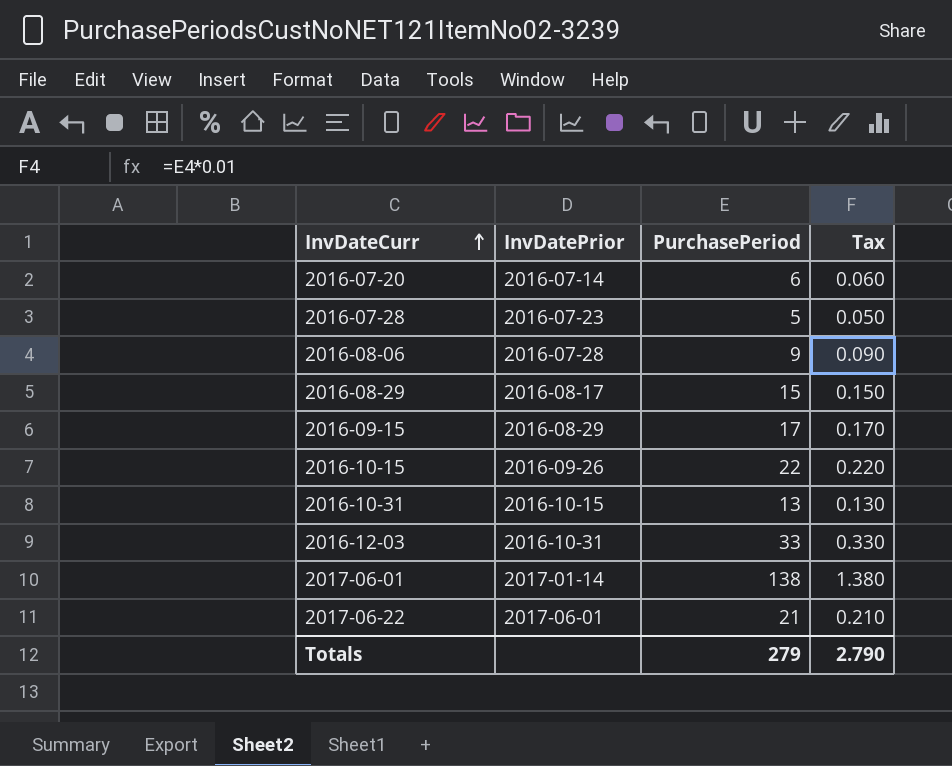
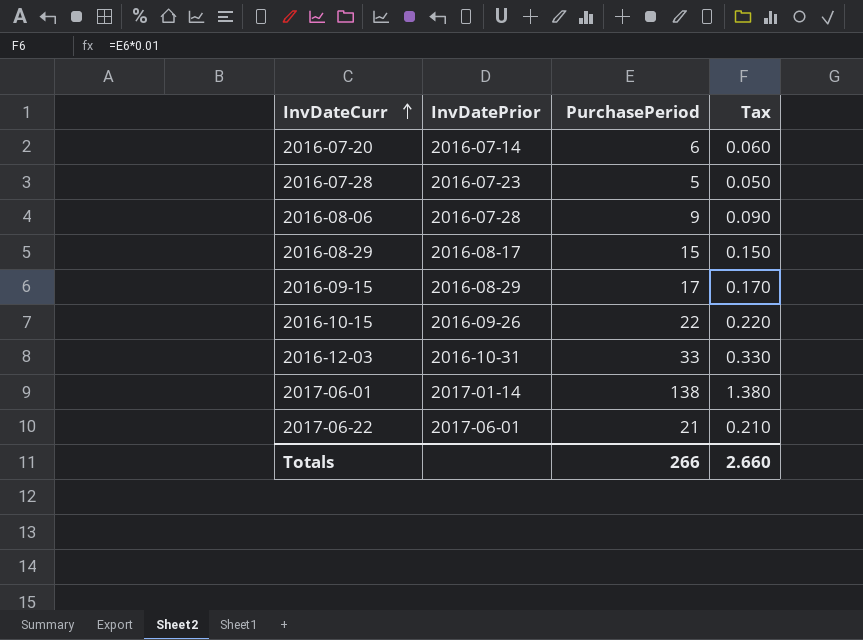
row 2016-10-31: 2016-10-15 | 13 | 0.130 -> none
Totals | PurchasePeriod: 279 -> 266
Totals | Tax: 2.790 -> 2.660

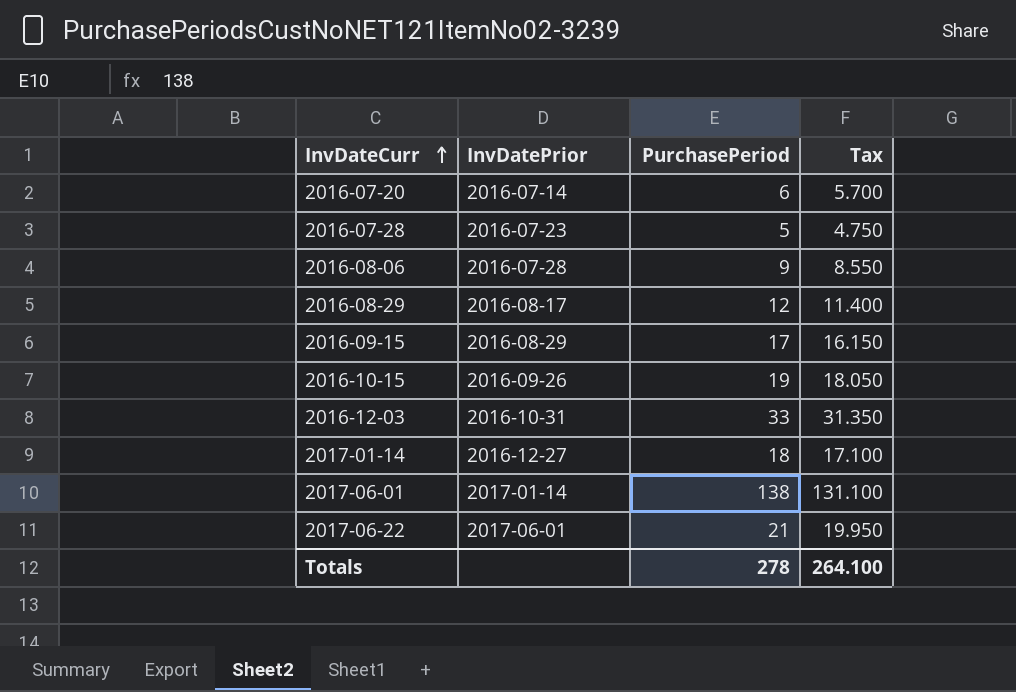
column Tax | formula: [PurchasePeriod] * 0.01 -> [PurchasePeriod] * 0.95
2016-08-29 | PurchasePeriod: 15 -> 12
2016-10-15 | PurchasePeriod: 22 -> 19
row 2017-01-14: none -> 2016-12-27 | 18 | 17.100
Totals | PurchasePeriod: 266 -> 278
Totals | Tax: 2.660 -> 264.100

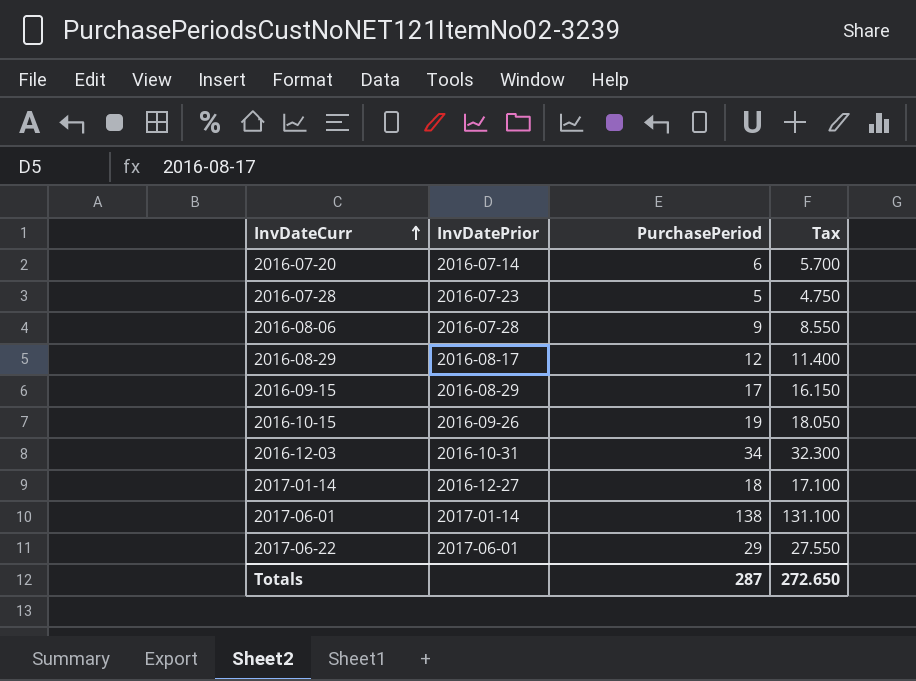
2016-12-03 | PurchasePeriod: 33 -> 34
2016-12-03 | Tax: 31.350 -> 32.300
2017-06-22 | PurchasePeriod: 21 -> 29
2017-06-22 | Tax: 19.950 -> 27.550
Totals | PurchasePeriod: 278 -> 287
Totals | Tax: 264.100 -> 272.650

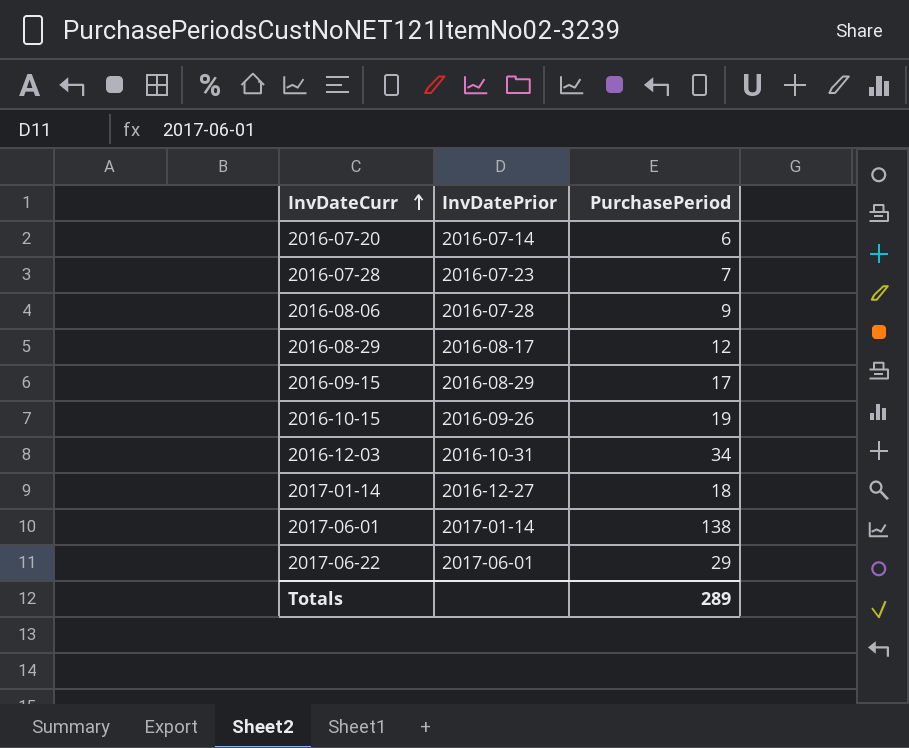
column Tax | formula: [PurchasePeriod] * 0.95 -> none
2016-07-28 | PurchasePeriod: 5 -> 7
Totals | PurchasePeriod: 287 -> 289

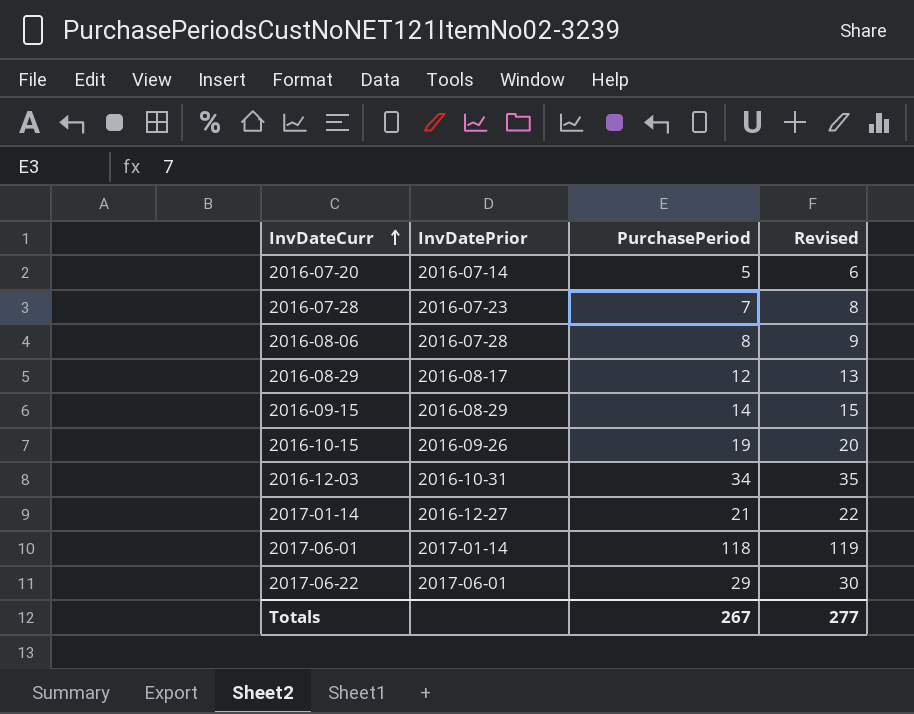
column Revised | formula: none -> [PurchasePeriod] + 1
2016-07-20 | PurchasePeriod: 6 -> 5
2016-08-06 | PurchasePeriod: 9 -> 8
2016-09-15 | PurchasePeriod: 17 -> 14
2017-01-14 | PurchasePeriod: 18 -> 21
2017-06-01 | PurchasePeriod: 138 -> 118
Totals | PurchasePeriod: 289 -> 267

